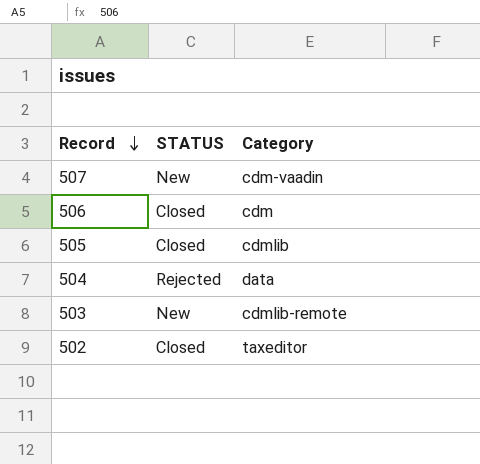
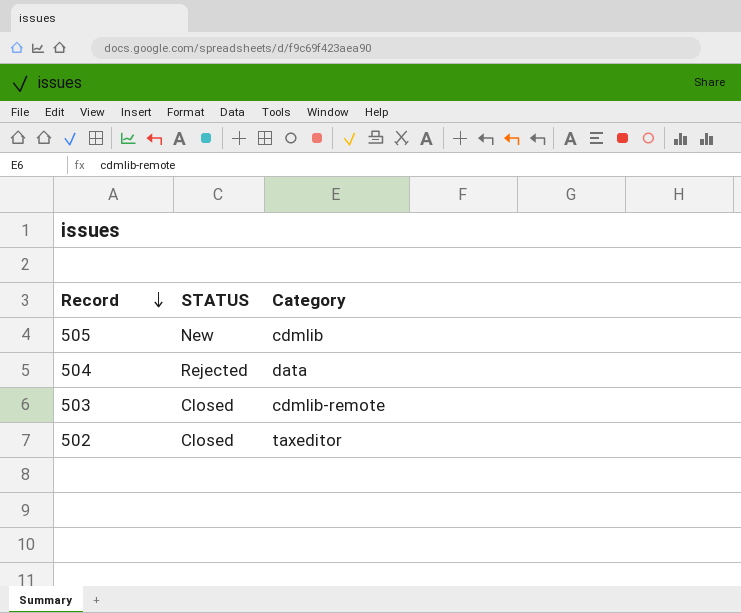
row 507: New | cdm-vaadin -> none
row 506: Closed | cdm -> none
505 | STATUS: Closed -> New
503 | STATUS: New -> Closed

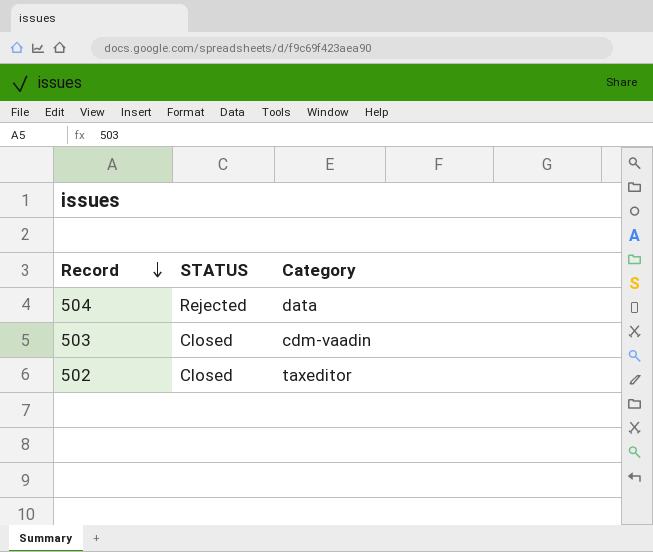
row 505: New | cdmlib -> none
503 | Category: cdmlib-remote -> cdm-vaadin

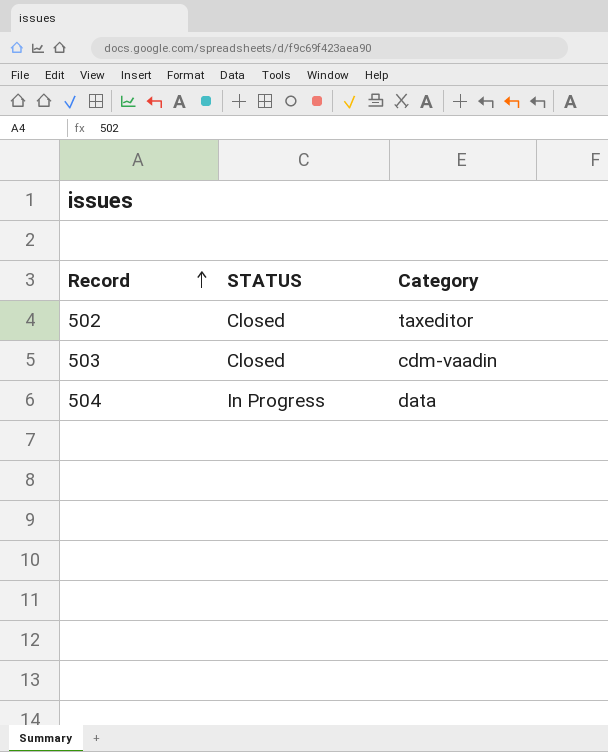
row order: Record descending -> Record ascending
504 | STATUS: Rejected -> In Progress

